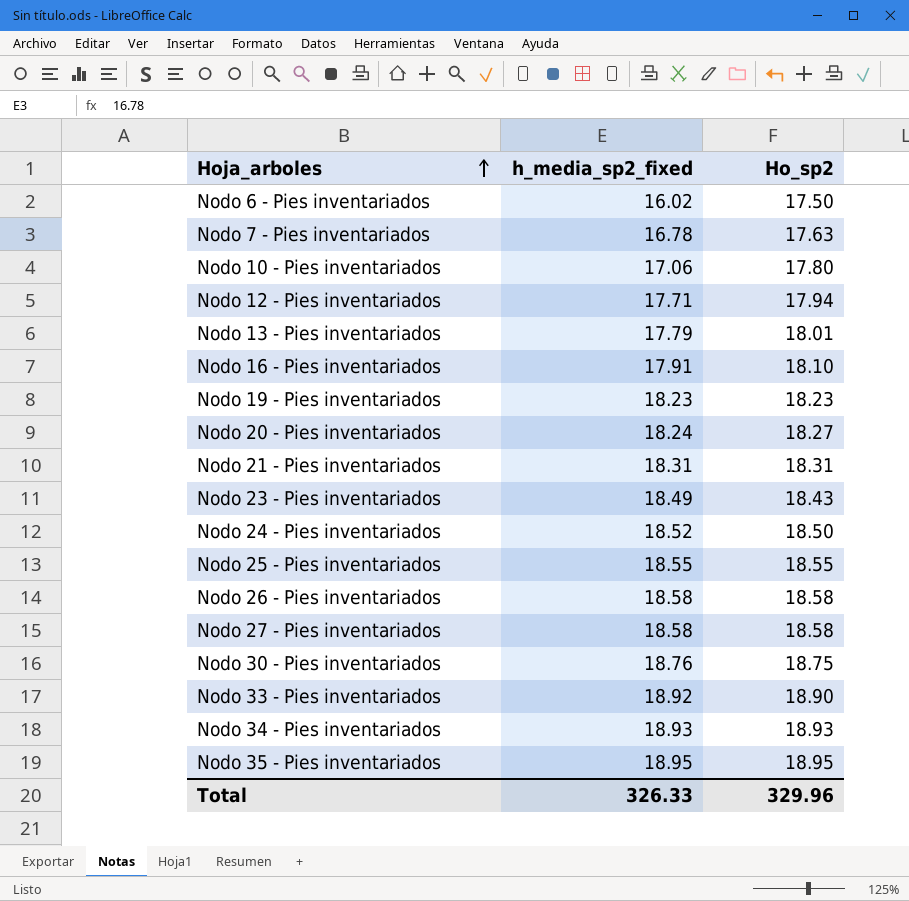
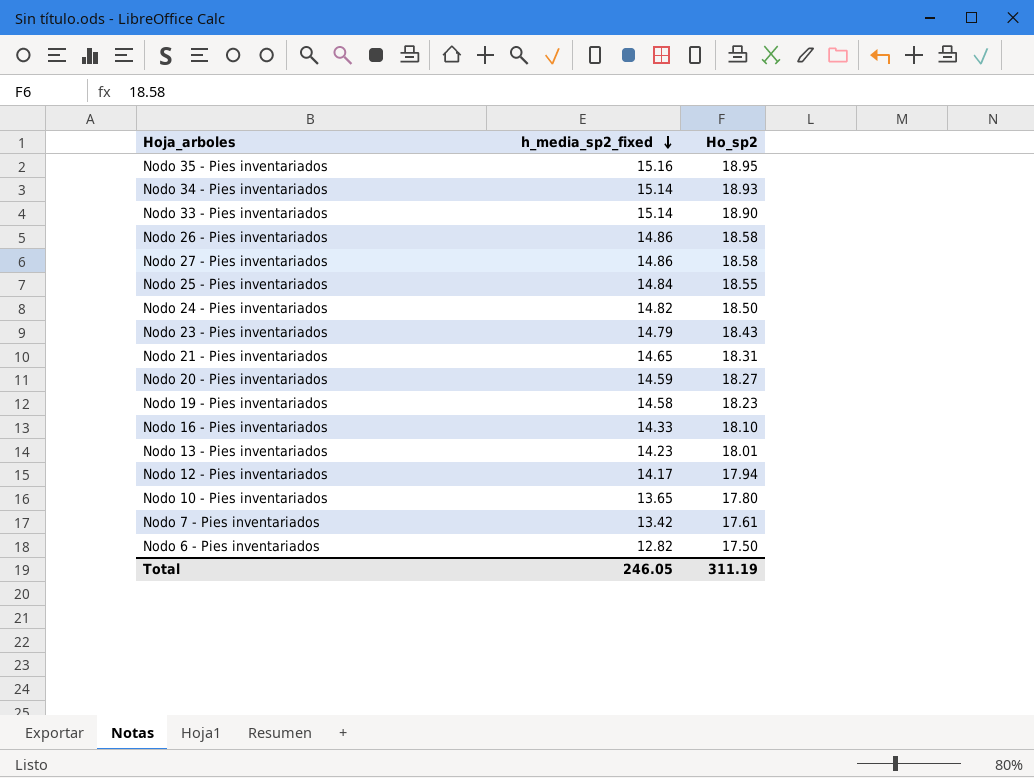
row order: Hoja_arboles ascending -> h_media_sp2_fixed descending
row Nodo 30 - Pies inventariados: 18.76 | 18.75 -> none
Nodo 35 - Pies inventariados | h_media_sp2_fixed: 18.95 -> 15.16
Nodo 34 - Pies inventariados | h_media_sp2_fixed: 18.93 -> 15.14
Nodo 33 - Pies inventariados | h_media_sp2_fixed: 18.92 -> 15.14
Nodo 26 - Pies inventariados | h_media_sp2_fixed: 18.58 -> 14.86
Nodo 27 - Pies inventariados | h_media_sp2_fixed: 18.58 -> 14.86
Nodo 25 - Pies inventariados | h_media_sp2_fixed: 18.55 -> 14.84
Nodo 24 - Pies inventariados | h_media_sp2_fixed: 18.52 -> 14.82
Nodo 23 - Pies inventariados | h_media_sp2_fixed: 18.49 -> 14.79
Nodo 21 - Pies inventariados | h_media_sp2_fixed: 18.31 -> 14.65
Nodo 20 - Pies inventariados | h_media_sp2_fixed: 18.24 -> 14.59
Nodo 19 - Pies inventariados | h_media_sp2_fixed: 18.23 -> 14.58
Nodo 16 - Pies inventariados | h_media_sp2_fixed: 17.91 -> 14.33
Nodo 13 - Pies inventariados | h_media_sp2_fixed: 17.79 -> 14.23
Nodo 12 - Pies inventariados | h_media_sp2_fixed: 17.71 -> 14.17
Nodo 10 - Pies inventariados | h_media_sp2_fixed: 17.06 -> 13.65
Nodo 7 - Pies inventariados | h_media_sp2_fixed: 16.78 -> 13.42
Nodo 7 - Pies inventariados | Ho_sp2: 17.63 -> 17.61
Nodo 6 - Pies inventariados | h_media_sp2_fixed: 16.02 -> 12.82
Total | h_media_sp2_fixed: 326.33 -> 246.05
Total | Ho_sp2: 329.96 -> 311.19

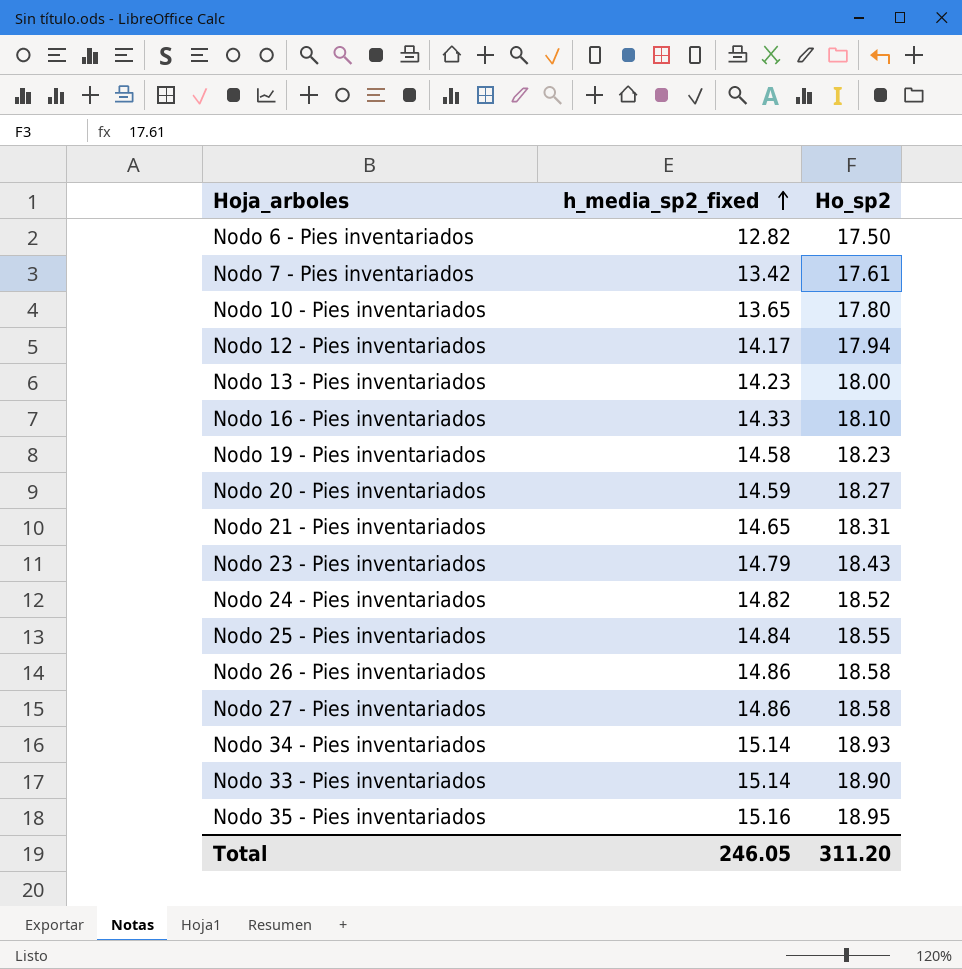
row order: h_media_sp2_fixed descending -> h_media_sp2_fixed ascending
Nodo 13 - Pies inventariados | Ho_sp2: 18.01 -> 18.00
Nodo 24 - Pies inventariados | Ho_sp2: 18.50 -> 18.52
Total | Ho_sp2: 311.19 -> 311.20

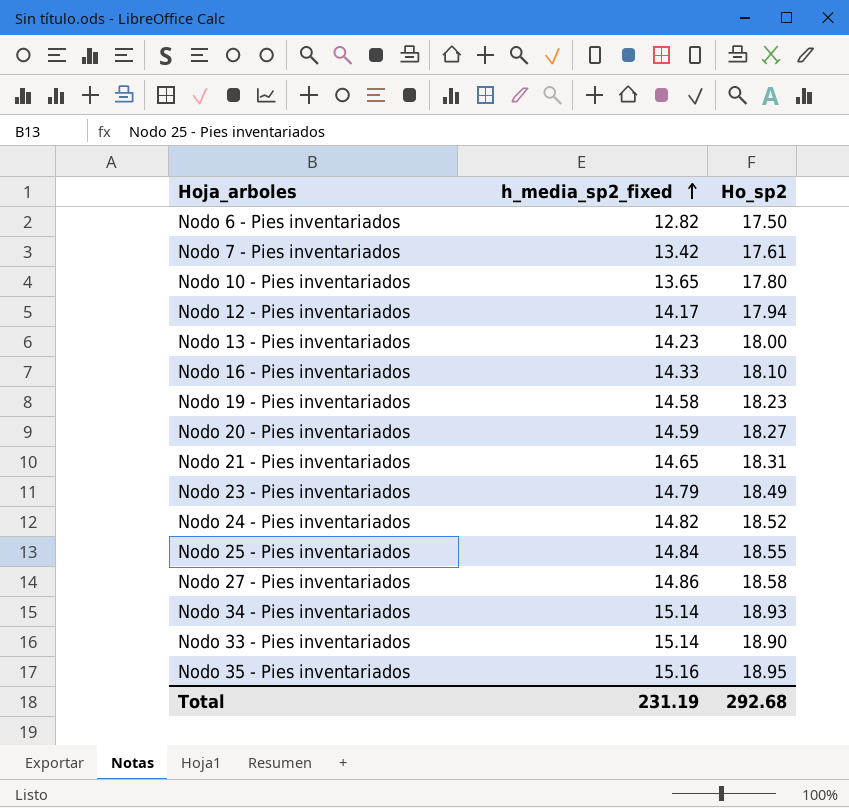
row Nodo 26 - Pies inventariados: 14.86 | 18.58 -> none
Nodo 23 - Pies inventariados | Ho_sp2: 18.43 -> 18.49
Total | h_media_sp2_fixed: 246.05 -> 231.19
Total | Ho_sp2: 311.20 -> 292.68

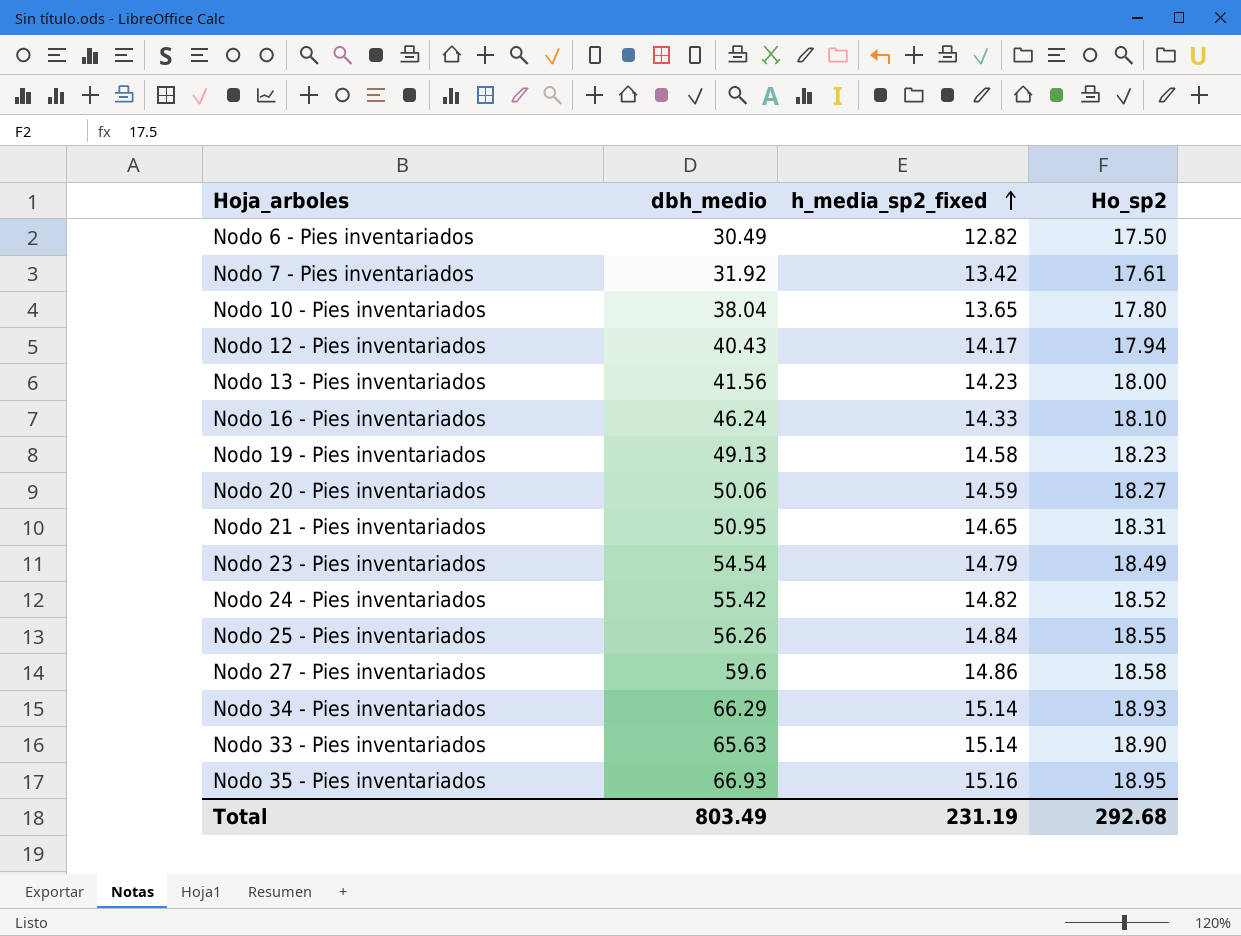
column dbh_medio | position: none -> 2

